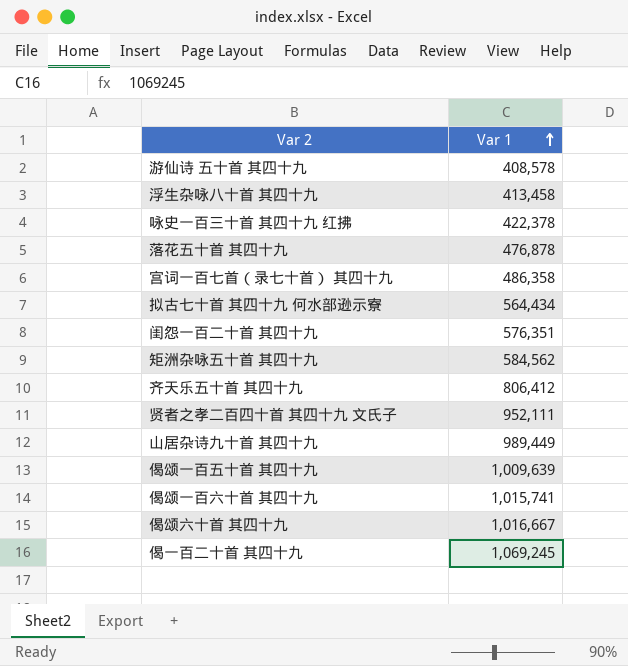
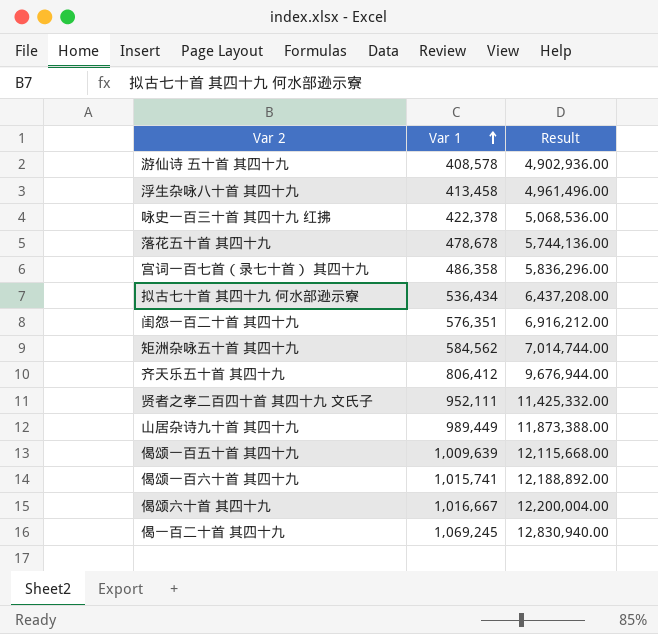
column Result | formula: none -> [Var 1] * 12
落花五十首 其四十九 | Var 1: 476,878 -> 478,678
拟古七十首 其四十九 何水部逊示寮 | Var 1: 564,434 -> 536,434

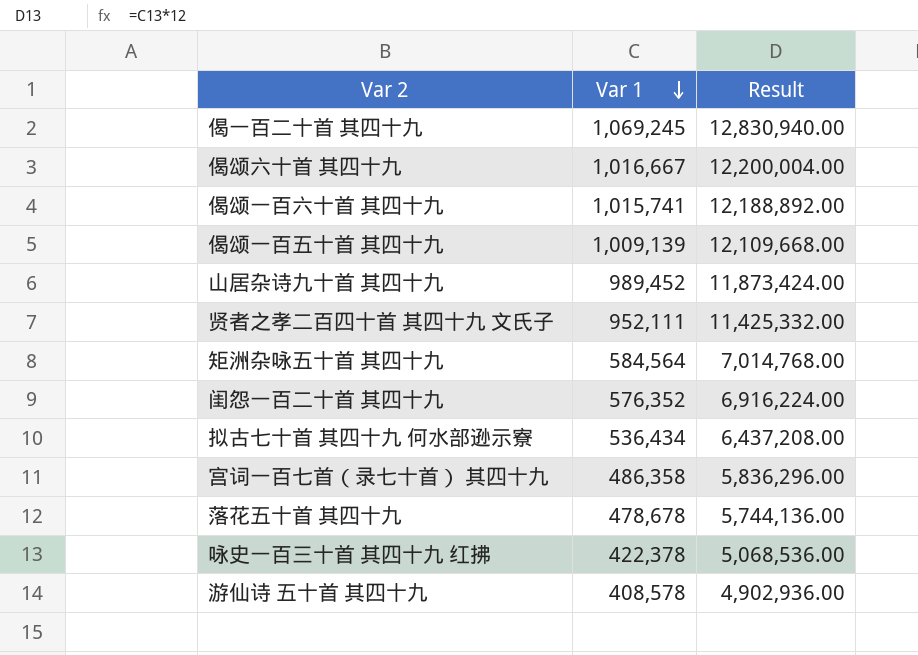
row order: Var 1 ascending -> Var 1 descending
row 浮生杂咏八十首 其四十九: 413,458 | 4,961,496.00 -> none
row 齐天乐五十首 其四十九: 806,412 | 9,676,944.00 -> none
偈颂一百五十首 其四十九 | Var 1: 1,009,639 -> 1,009,139
偈颂一百五十首 其四十九 | Result: 12,115,668.00 -> 12,109,668.00
山居杂诗九十首 其四十九 | Var 1: 989,449 -> 989,452
山居杂诗九十首 其四十九 | Result: 11,873,388.00 -> 11,873,424.00
矩洲杂咏五十首 其四十九 | Var 1: 584,562 -> 584,564
矩洲杂咏五十首 其四十九 | Result: 7,014,744.00 -> 7,014,768.00
闺怨一百二十首 其四十九 | Var 1: 576,351 -> 576,352
闺怨一百二十首 其四十九 | Result: 6,916,212.00 -> 6,916,224.00

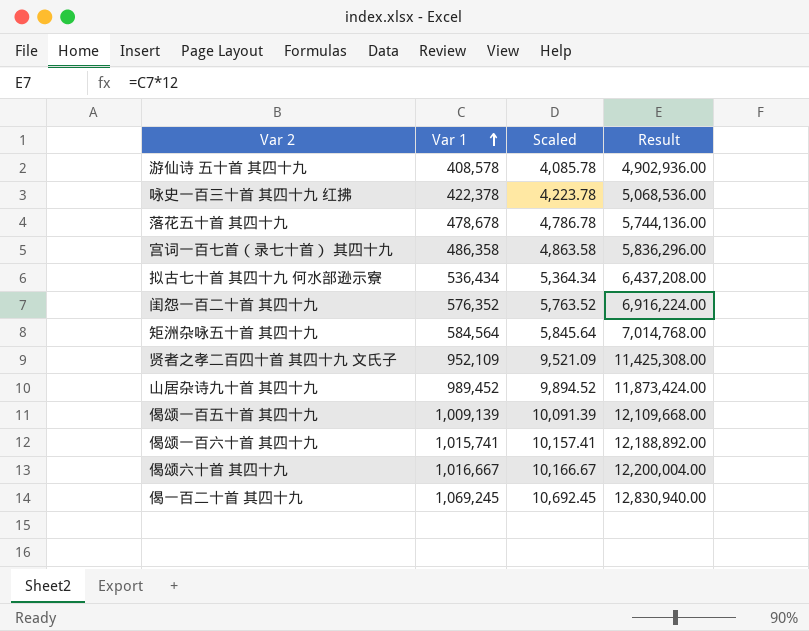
row order: Var 1 descending -> Var 1 ascending
column Scaled | formula: none -> [Var 1] * 0.01
贤者之孝二百四十首 其四十九 文氏子 | Var 1: 952,111 -> 952,109
贤者之孝二百四十首 其四十九 文氏子 | Result: 11,425,332.00 -> 11,425,308.00

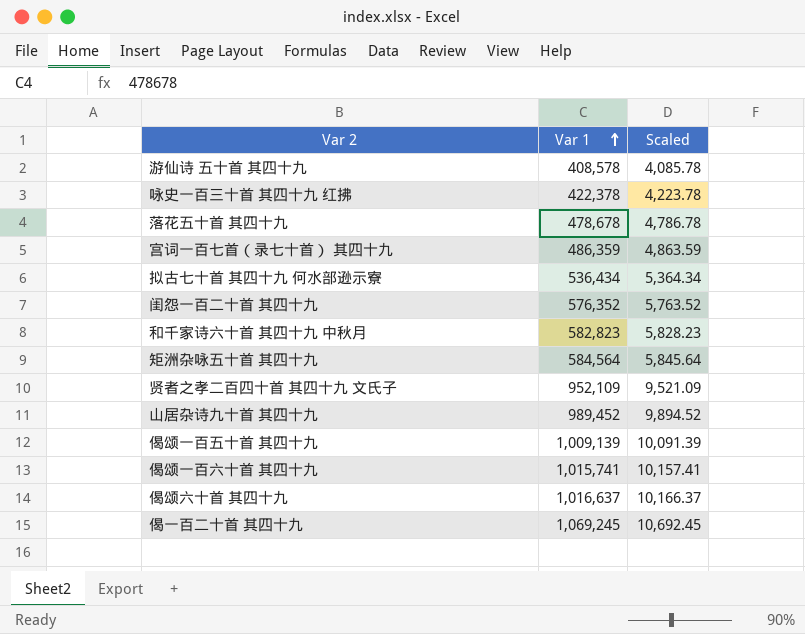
column Result | formula: [Var 1] * 12 -> none
宫词一百七首（录七十首） 其四十九 | Var 1: 486,358 -> 486,359
宫词一百七首（录七十首） 其四十九 | Scaled: 4,863.58 -> 4,863.59
row 和千家诗六十首 其四十九 中秋月: none -> 582,823 | 5,828.23
偈颂六十首 其四十九 | Var 1: 1,016,667 -> 1,016,637
偈颂六十首 其四十九 | Scaled: 10,166.67 -> 10,166.37

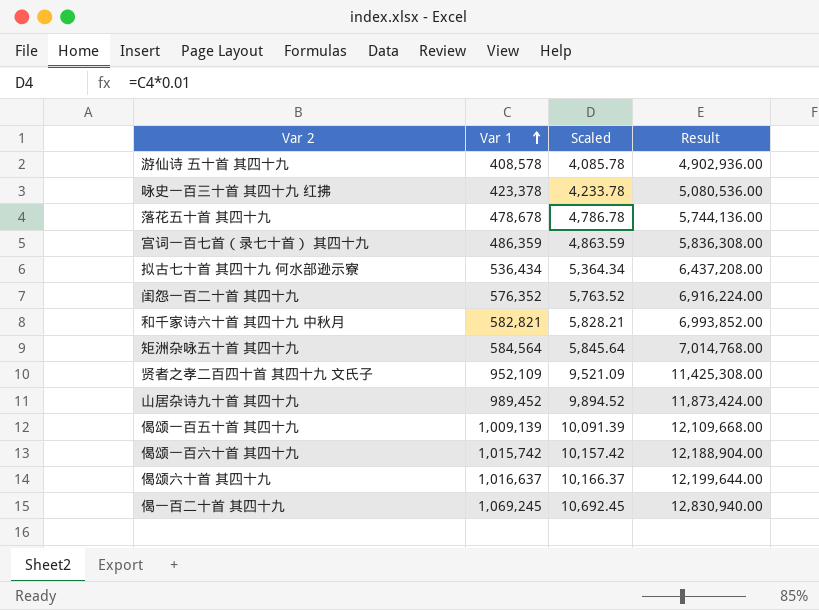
column Result | formula: none -> [Var 1] * 12
咏史一百三十首 其四十九 红拂 | Var 1: 422,378 -> 423,378
咏史一百三十首 其四十九 红拂 | Scaled: 4,223.78 -> 4,233.78
和千家诗六十首 其四十九 中秋月 | Var 1: 582,823 -> 582,821
和千家诗六十首 其四十九 中秋月 | Scaled: 5,828.23 -> 5,828.21
偈颂一百六十首 其四十九 | Var 1: 1,015,741 -> 1,015,742
偈颂一百六十首 其四十九 | Scaled: 10,157.41 -> 10,157.42

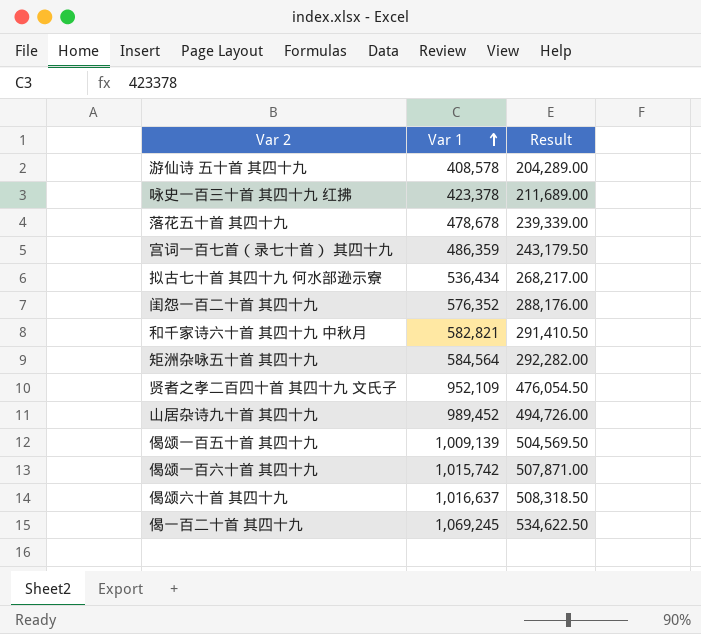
column Scaled | formula: [Var 1] * 0.01 -> none
column Result | formula: [Var 1] * 12 -> [Var 1] * 0.5

